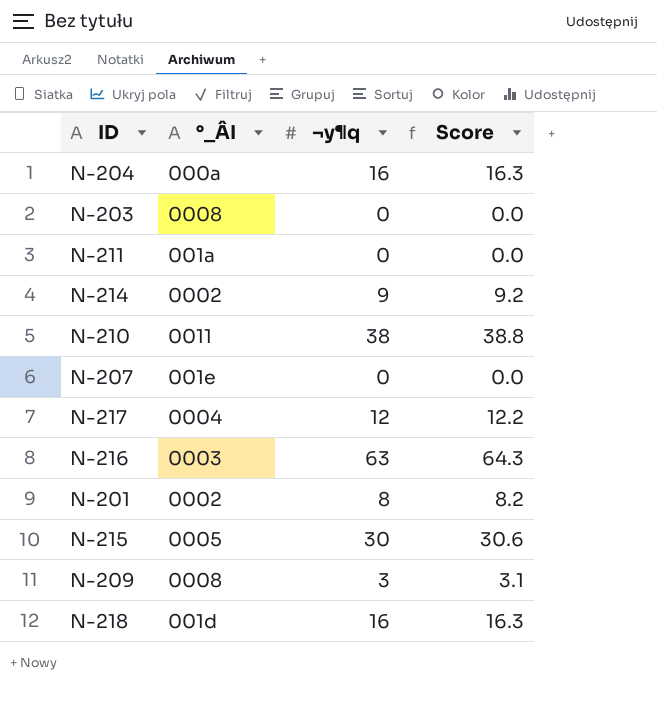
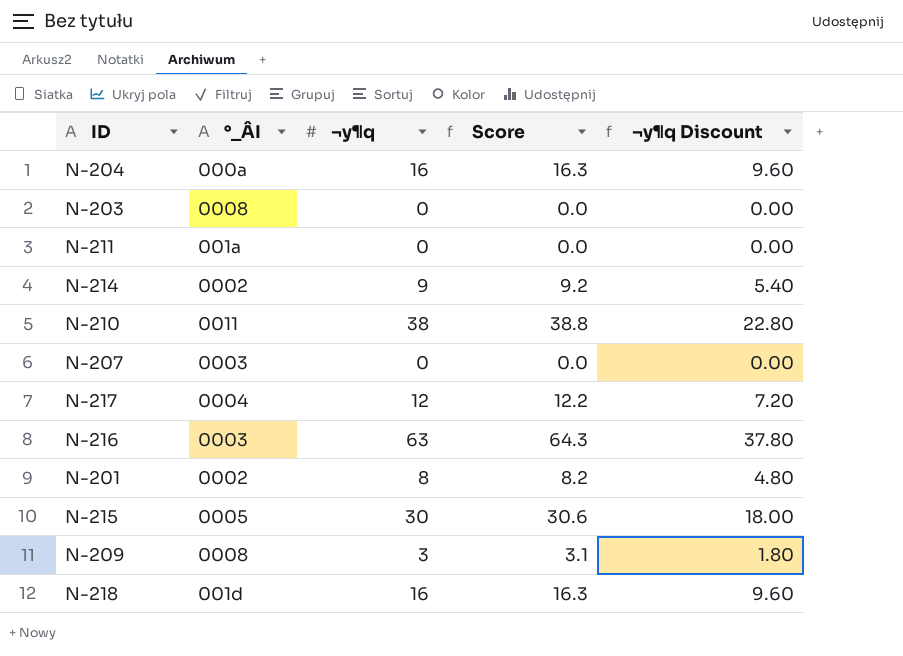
column ¬y¶q Discount | formula: none -> [¬y¶q] * 0.6
N-207 | °_ÂI: 001e -> 0003

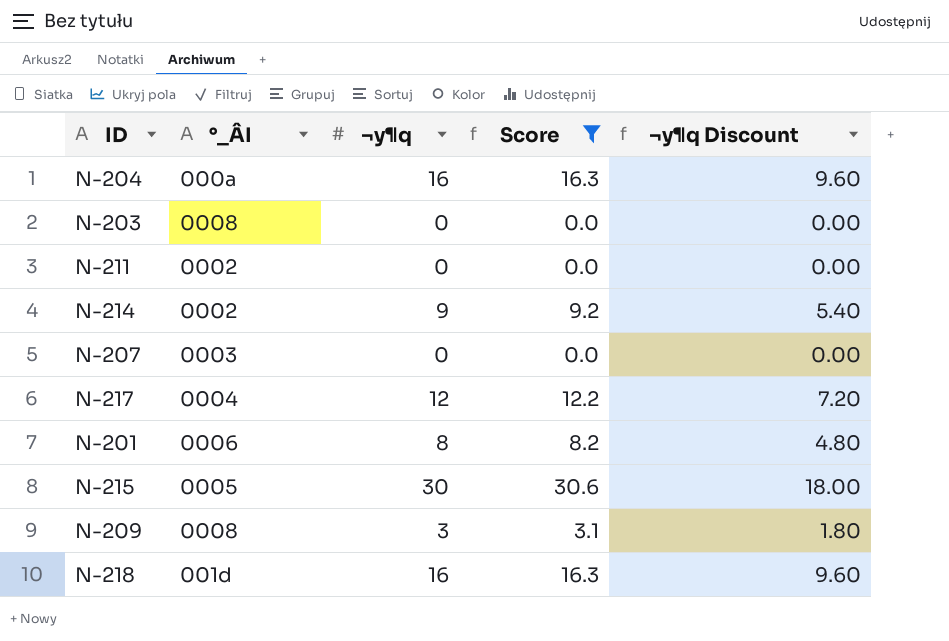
filter: none -> Score <= 30.6
N-211 | °_ÂI: 001a -> 0002
N-201 | °_ÂI: 0002 -> 0006

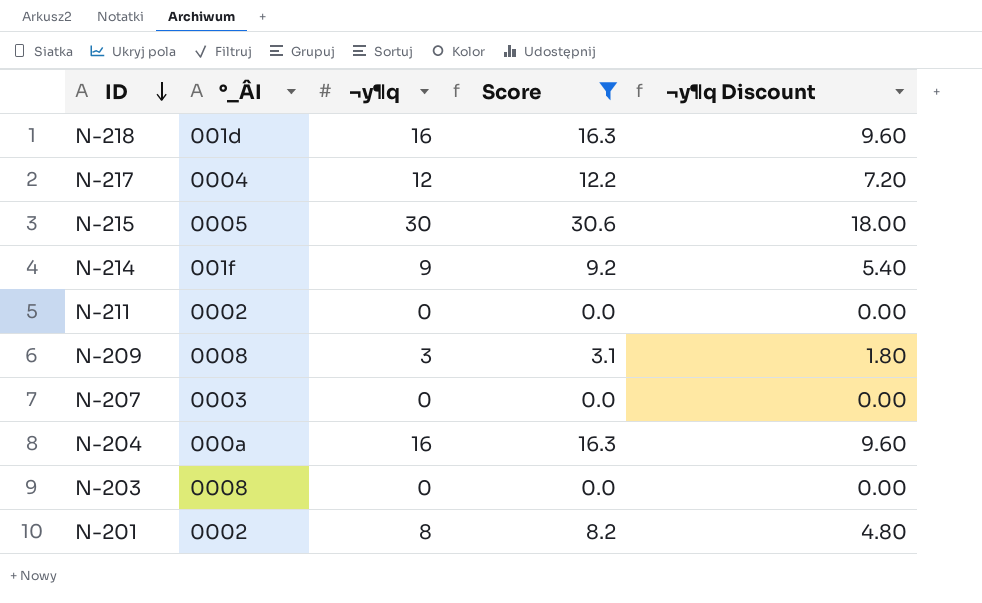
row order: none -> ID descending
N-214 | °_ÂI: 0002 -> 001f
N-201 | °_ÂI: 0006 -> 0002

